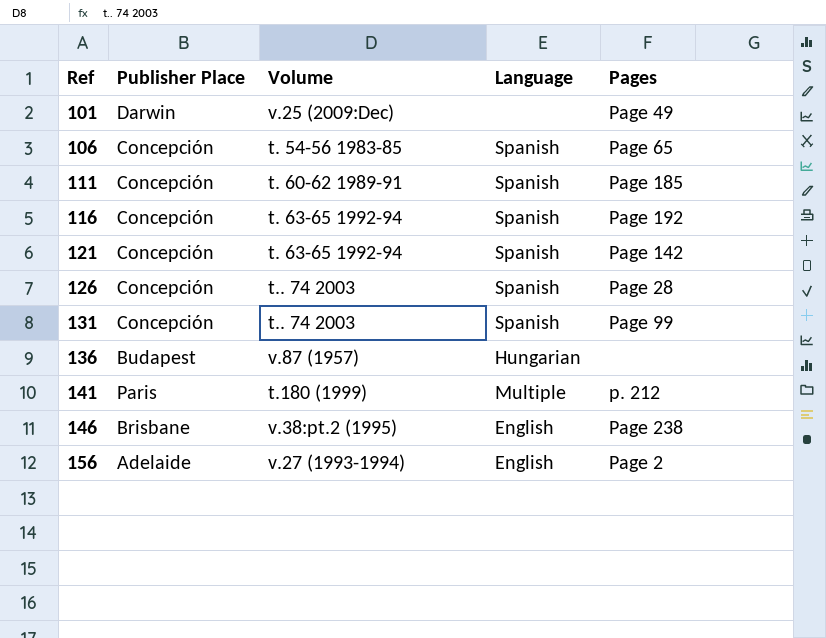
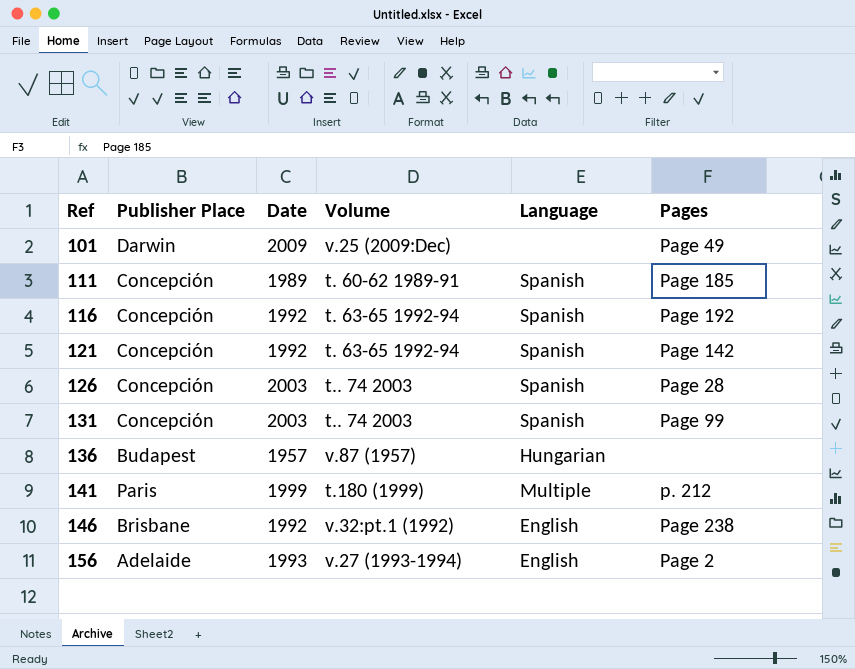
column Date | position: none -> 3
row 106: Concepción | t. 54-56 1983-85 | Spanish | Page 65 -> none
146 | Volume: v.38:pt.2 (1995) -> v.32:pt.1 (1992)

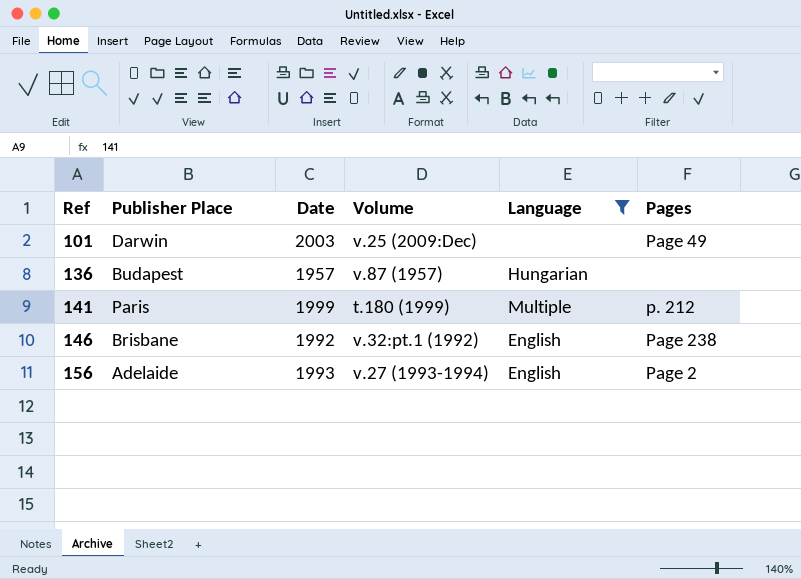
filter: none -> Language != Spanish
101 | Date: 2009 -> 2003

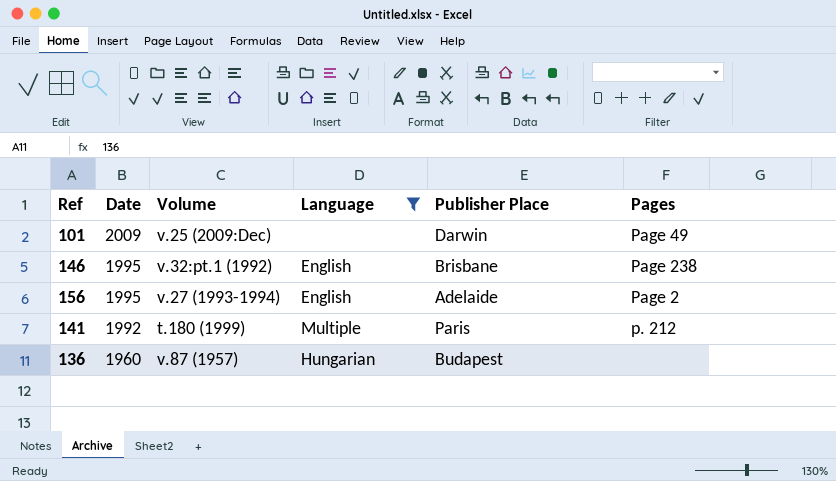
row order: Ref ascending -> Date descending
column Publisher Place | position: 2 -> 5
101 | Date: 2003 -> 2009
146 | Date: 1992 -> 1995
156 | Date: 1993 -> 1995
141 | Date: 1999 -> 1992
136 | Date: 1957 -> 1960

